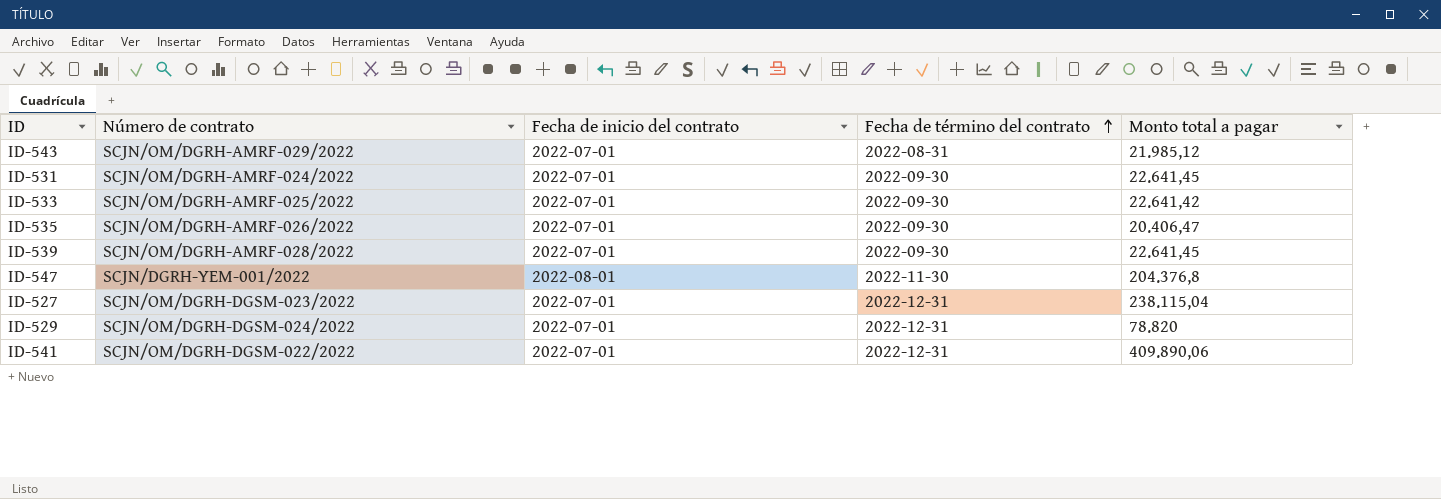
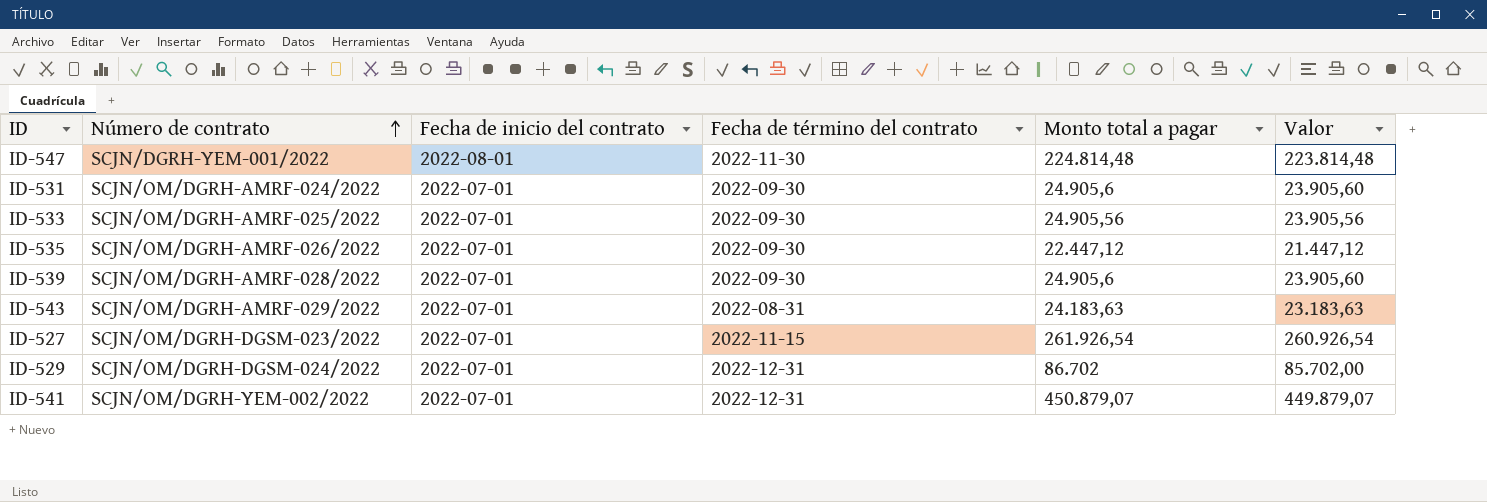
row order: Fecha de término del contrato ascending -> Número de contrato ascending
column Valor | formula: none -> [Monto total a pagar] - 1000
ID-547 | Monto total a pagar: 204.376,8 -> 224.814,48
ID-531 | Monto total a pagar: 22.641,45 -> 24.905,6
ID-533 | Monto total a pagar: 22.641,42 -> 24.905,56
ID-535 | Monto total a pagar: 20.406,47 -> 22.447,12
ID-539 | Monto total a pagar: 22.641,45 -> 24.905,6
ID-543 | Monto total a pagar: 21.985,12 -> 24.183,63
ID-527 | Fecha de término del contrato: 2022-12-31 -> 2022-11-15
ID-527 | Monto total a pagar: 238.115,04 -> 261.926,54
ID-529 | Monto total a pagar: 78.820 -> 86.702
ID-541 | Número de contrato: SCJN/OM/DGRH-DGSM-022/2022 -> SCJN/OM/DGRH-YEM-002/2022
ID-541 | Monto total a pagar: 409.890,06 -> 450.879,07

